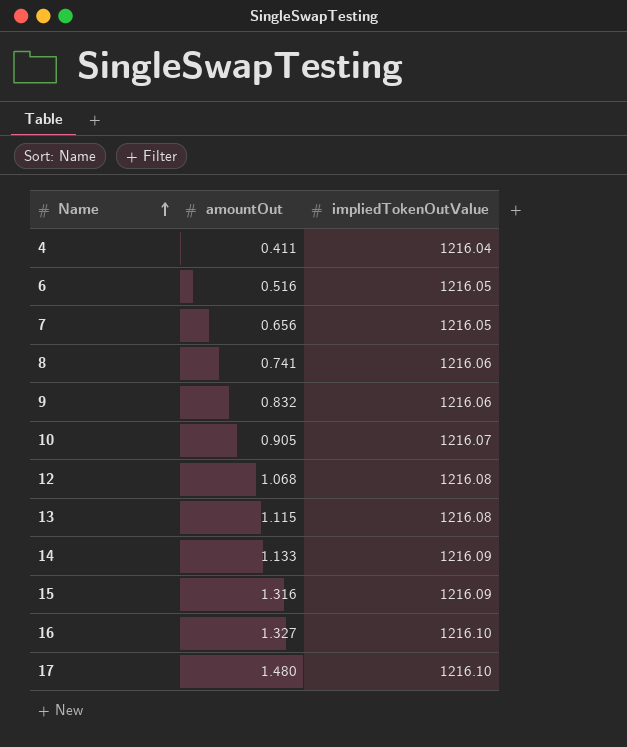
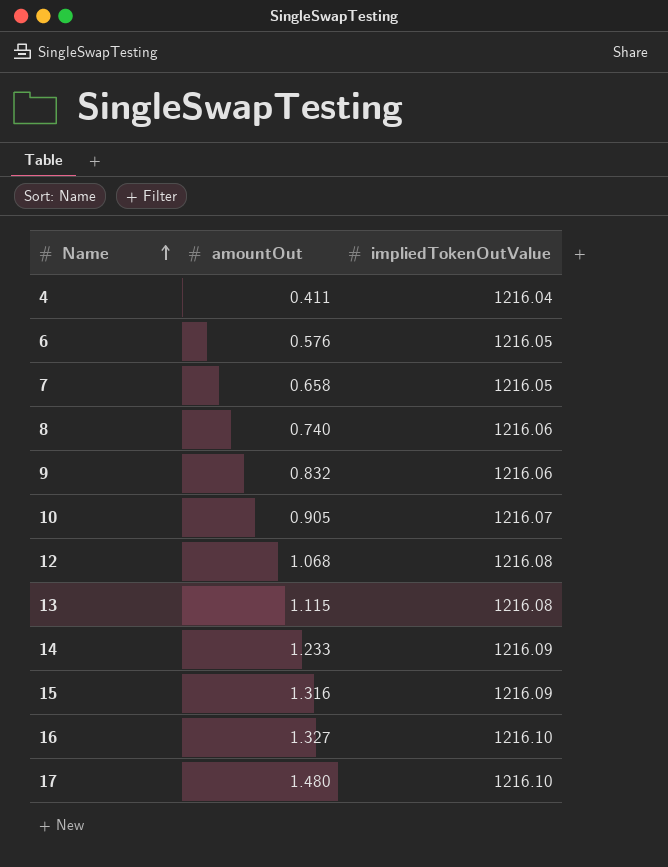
6 | amountOut: 0.516 -> 0.576
7 | amountOut: 0.656 -> 0.658
8 | amountOut: 0.741 -> 0.740
14 | amountOut: 1.133 -> 1.233

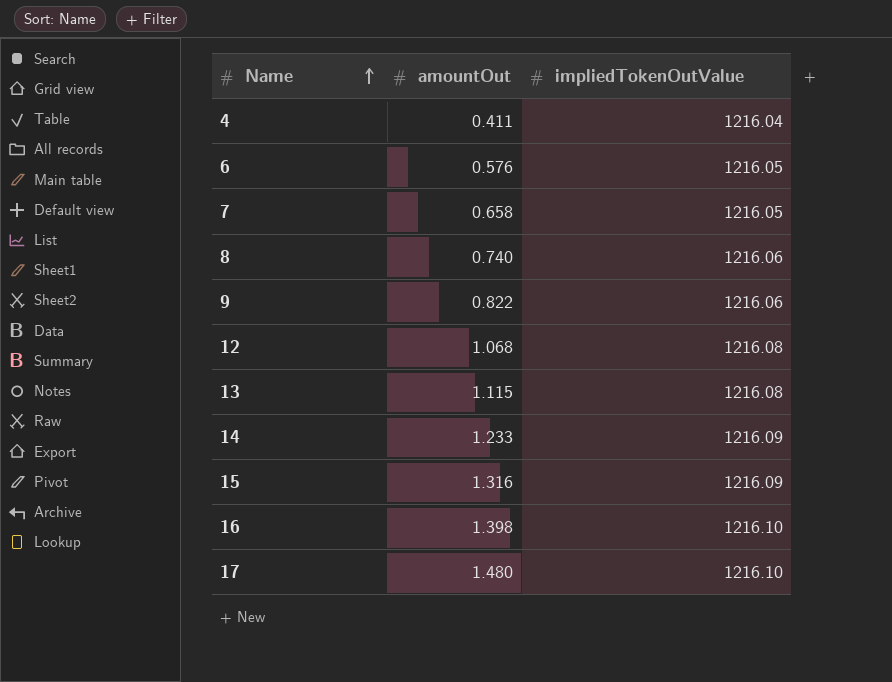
row 10: 0.905 | 1216.07 -> none
9 | amountOut: 0.832 -> 0.822
16 | amountOut: 1.327 -> 1.398

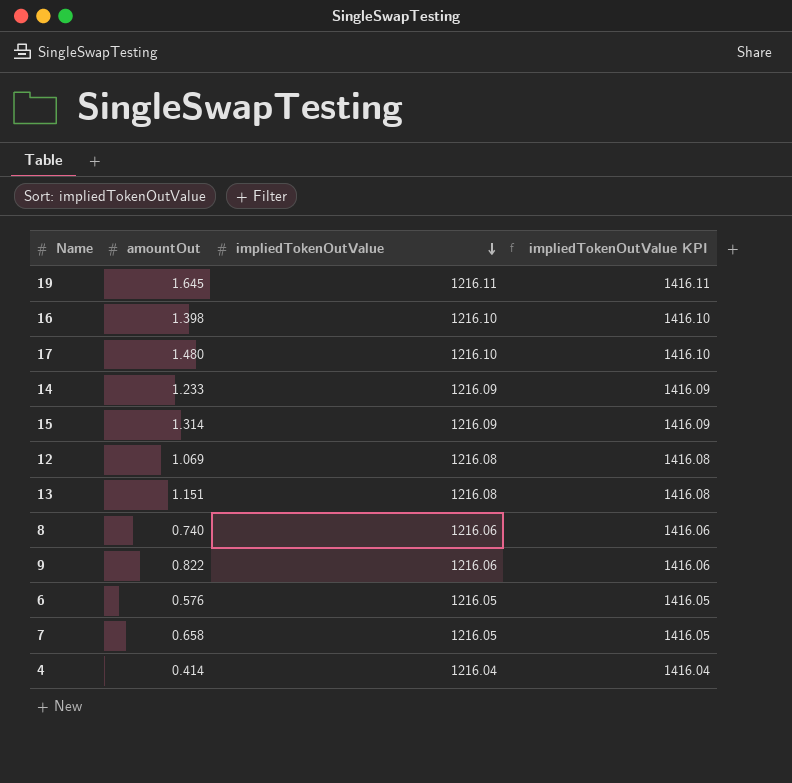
row order: Name ascending -> impliedTokenOutValue descending
column impliedTokenOutValue KPI | formula: none -> [impliedTokenOutValue] + 200
row 19: none -> 1.645 | 1216.11 | 1416.11
15 | amountOut: 1.316 -> 1.314
12 | amountOut: 1.068 -> 1.069
13 | amountOut: 1.115 -> 1.151
4 | amountOut: 0.411 -> 0.414

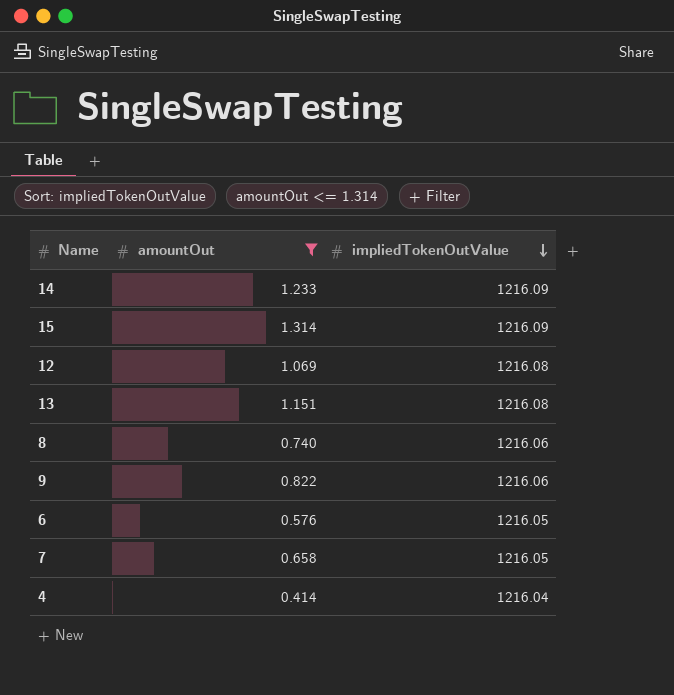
filter: none -> amountOut <= 1.314
column impliedTokenOutValue KPI | formula: [impliedTokenOutValue] + 200 -> none

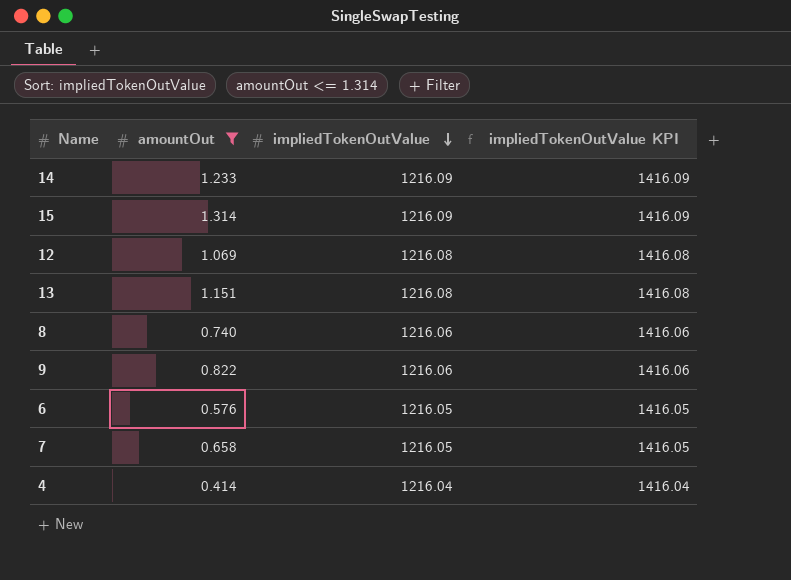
column impliedTokenOutValue KPI | formula: none -> [impliedTokenOutValue] + 200

